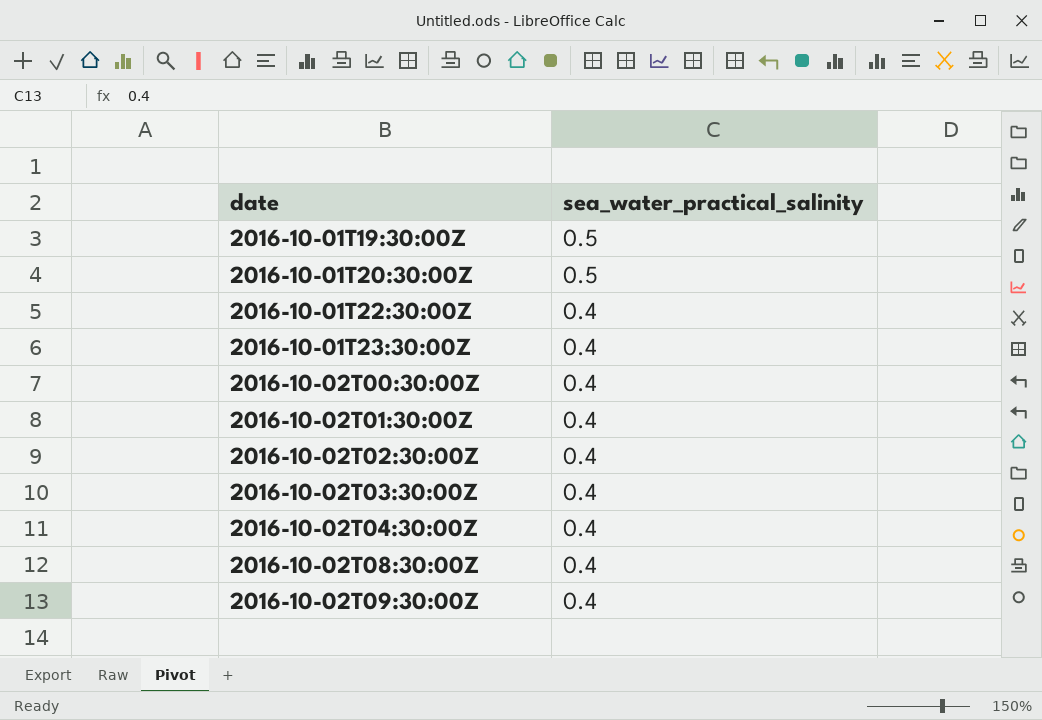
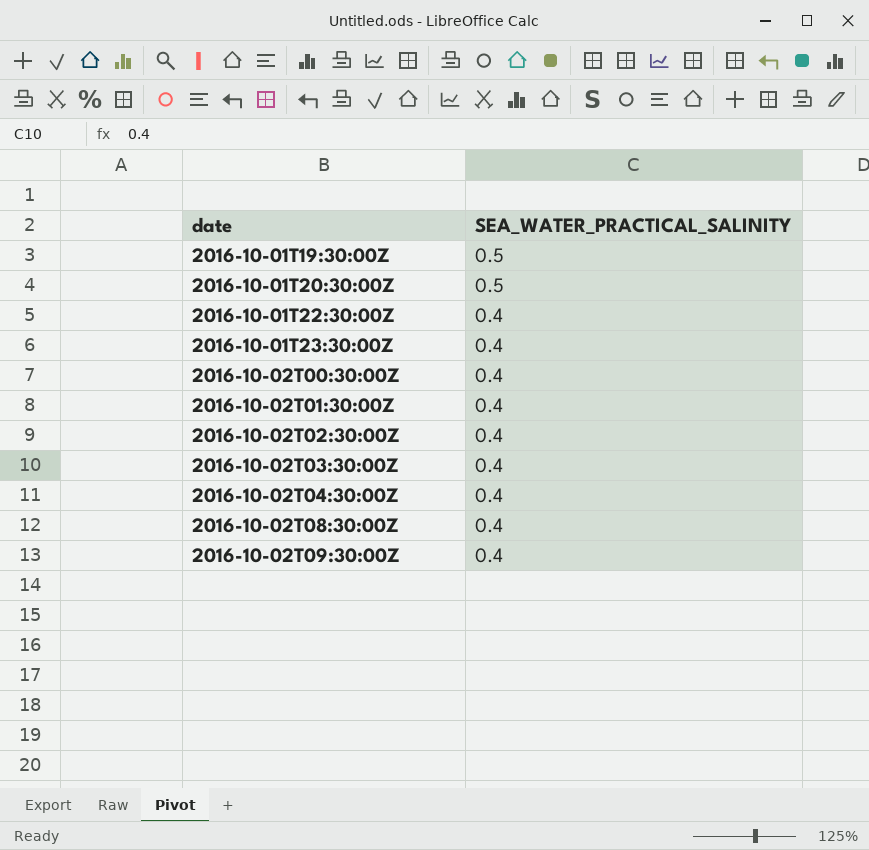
column name: sea_water_practical_salinity -> SEA_WATER_PRACTICAL_SALINITY

